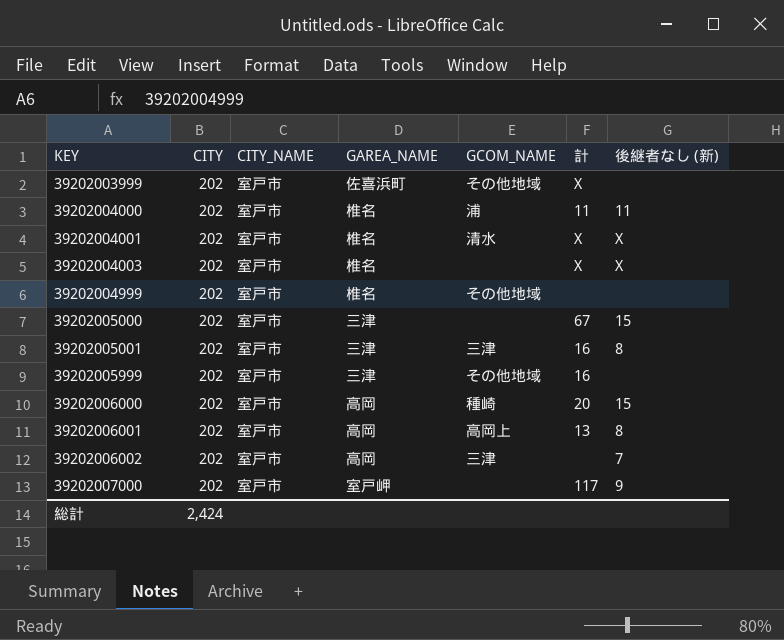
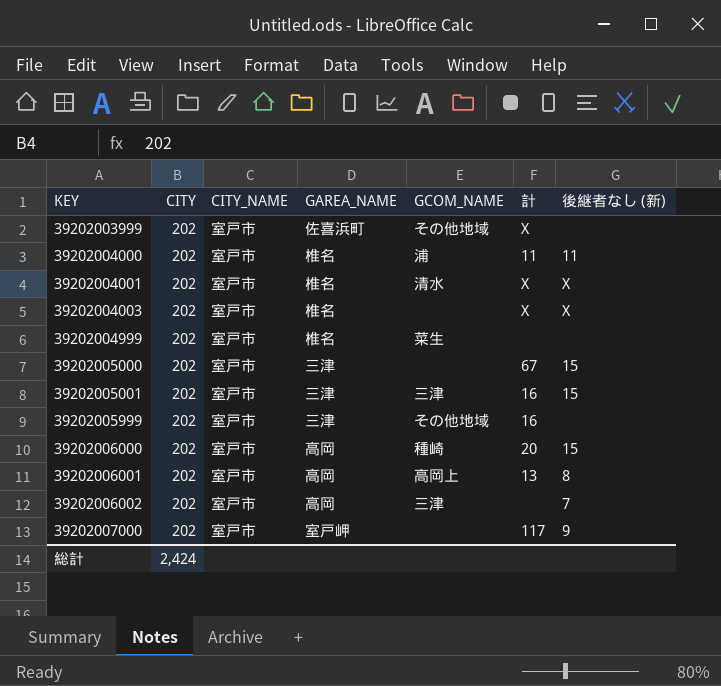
39202004999 | GCOM_NAME: その他地域 -> 菜生
39202005001 | 後継者なし (新): 8 -> 15

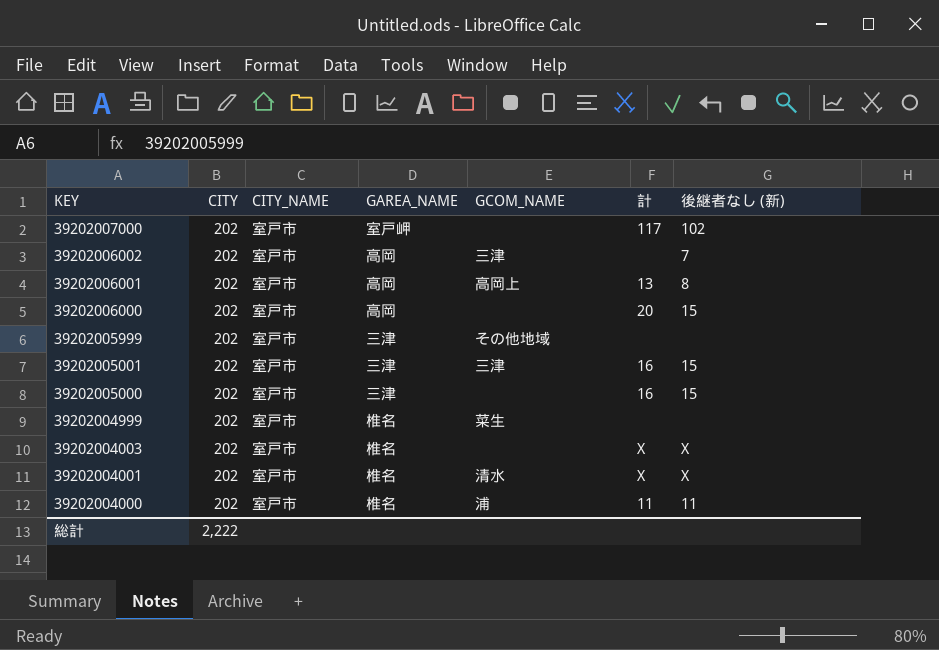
row order: KEY ascending -> KEY descending
row 39202003999: 202 | 室戸市 | 佐喜浜町 | その他地域 | X | none -> none
39202007000 | 後継者なし (新): 9 -> 102
39202006000 | GCOM_NAME: 種崎 -> none
39202005999 | 計: 16 -> none
39202005000 | 計: 67 -> 16
総計 | CITY: 2,424 -> 2,222

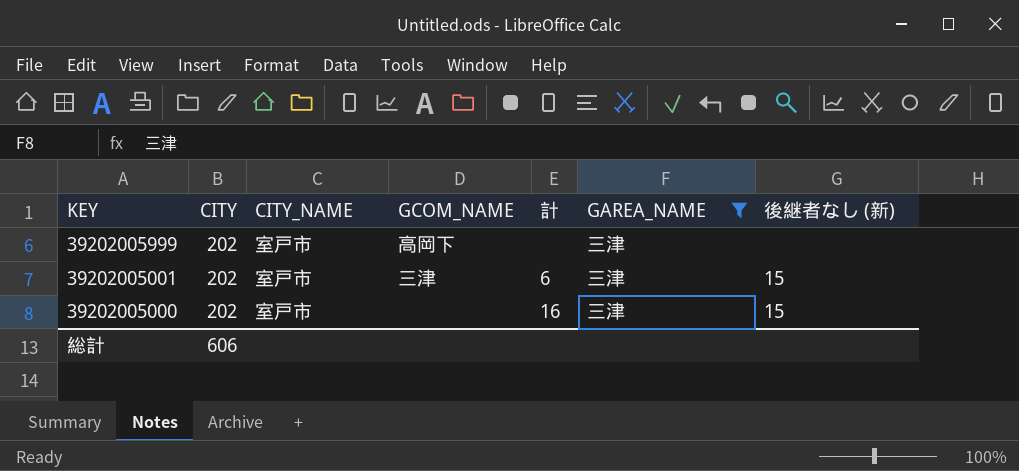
filter: none -> GAREA_NAME = 三津
column GAREA_NAME | position: 4 -> 6
39202005999 | GCOM_NAME: その他地域 -> 高岡下
39202005001 | 計: 16 -> 6
総計 | CITY: 2,222 -> 606

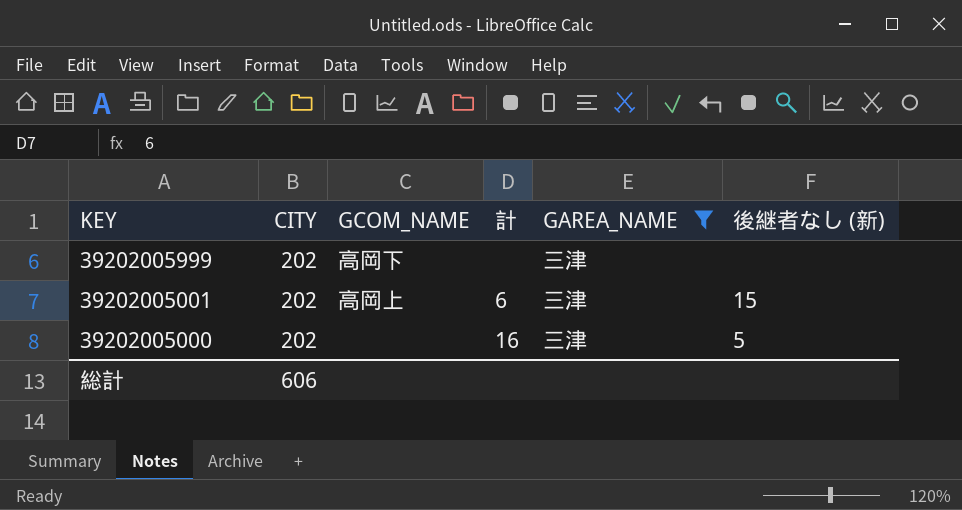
column CITY_NAME | position: 3 -> none
39202005001 | GCOM_NAME: 三津 -> 高岡上
39202005000 | 後継者なし (新): 15 -> 5

